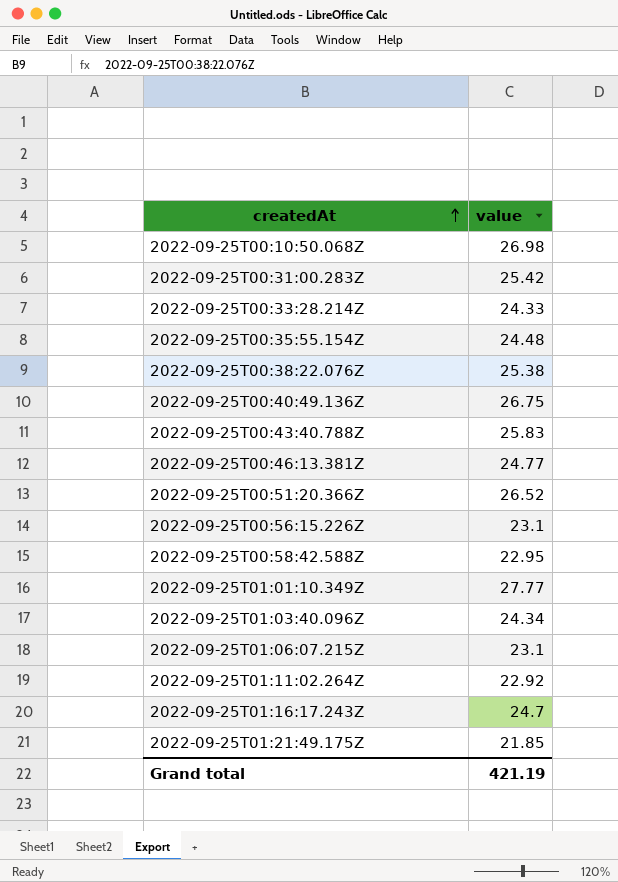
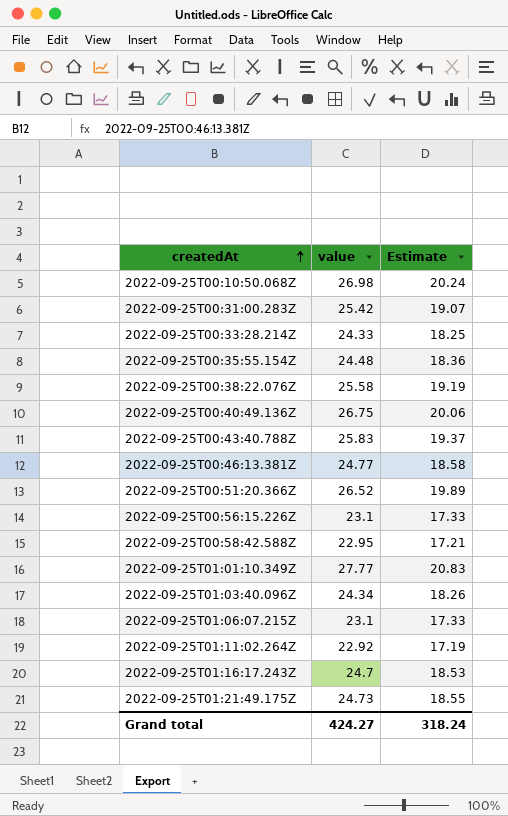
column Estimate | formula: none -> [value] * 0.75
2022-09-25T00:38:22.076Z | value: 25.38 -> 25.58
2022-09-25T01:21:49.175Z | value: 21.85 -> 24.73
Grand total | value: 421.19 -> 424.27

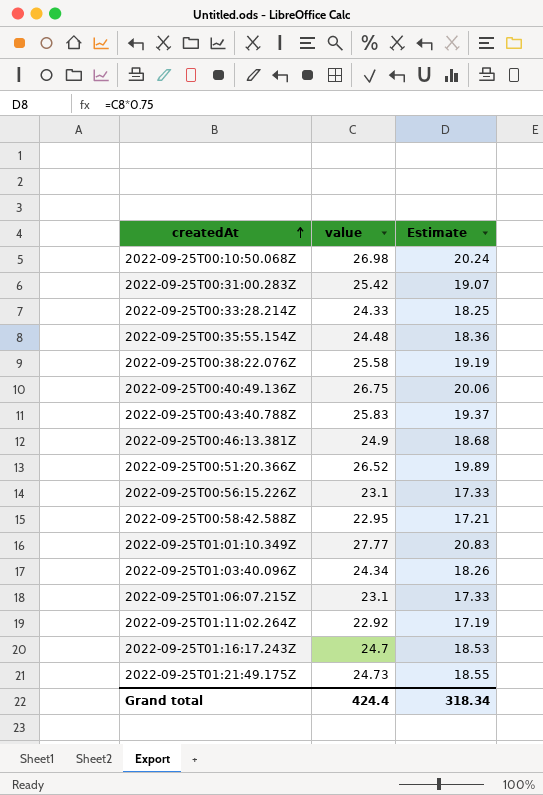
2022-09-25T00:46:13.381Z | value: 24.77 -> 24.9
2022-09-25T00:46:13.381Z | Estimate: 18.58 -> 18.68
Grand total | value: 424.27 -> 424.4
Grand total | Estimate: 318.24 -> 318.34

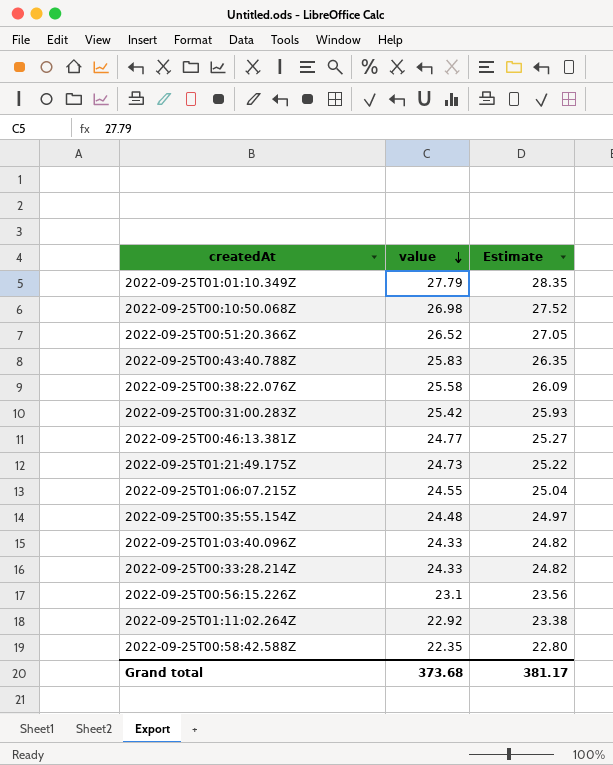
row order: createdAt ascending -> value descending
column Estimate | formula: [value] * 0.75 -> [value] * 1.02
row 2022-09-25T00:40:49.136Z: 26.75 | 20.06 -> none
row 2022-09-25T01:16:17.243Z: 24.7 | 18.53 -> none
2022-09-25T01:01:10.349Z | value: 27.77 -> 27.79
2022-09-25T00:46:13.381Z | value: 24.9 -> 24.77
2022-09-25T01:06:07.215Z | value: 23.1 -> 24.55
2022-09-25T01:03:40.096Z | value: 24.34 -> 24.33
2022-09-25T00:58:42.588Z | value: 22.95 -> 22.35
Grand total | value: 424.4 -> 373.68
Grand total | Estimate: 318.34 -> 381.17

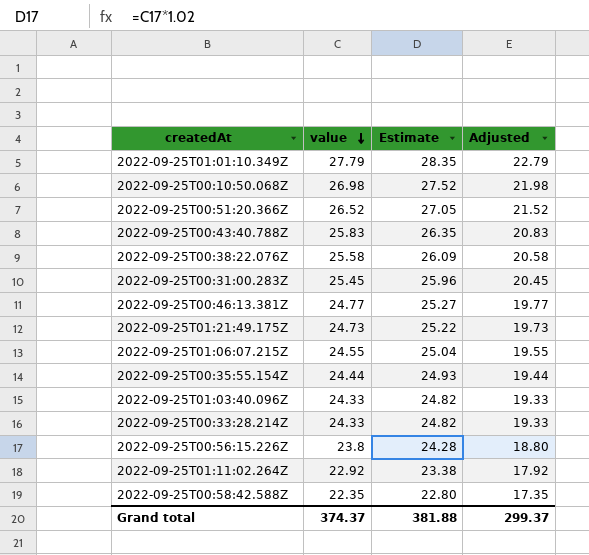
column Adjusted | formula: none -> [value] - 5
2022-09-25T00:31:00.283Z | value: 25.42 -> 25.45
2022-09-25T00:31:00.283Z | Estimate: 25.93 -> 25.96
2022-09-25T00:35:55.154Z | value: 24.48 -> 24.44
2022-09-25T00:35:55.154Z | Estimate: 24.97 -> 24.93
2022-09-25T00:56:15.226Z | value: 23.1 -> 23.8
2022-09-25T00:56:15.226Z | Estimate: 23.56 -> 24.28
Grand total | value: 373.68 -> 374.37
Grand total | Estimate: 381.17 -> 381.88

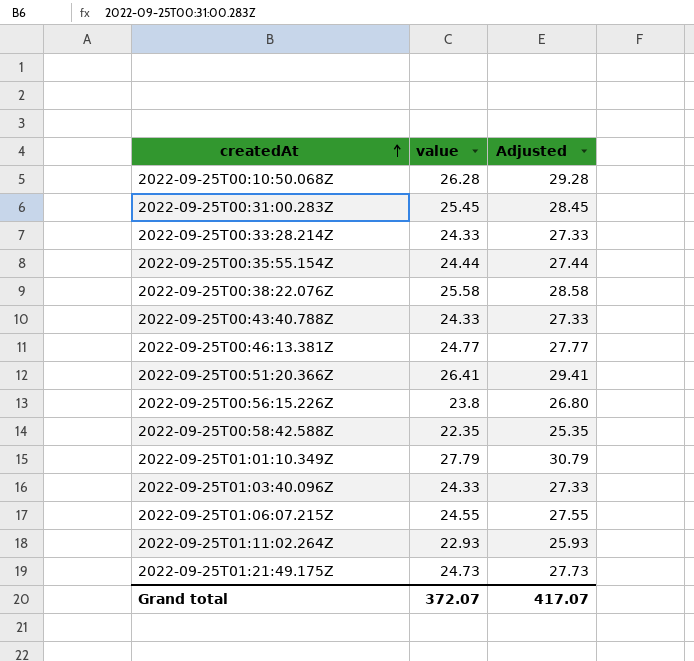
row order: value descending -> createdAt ascending
column Estimate | formula: [value] * 1.02 -> none
column Adjusted | formula: [value] - 5 -> [value] + 3
2022-09-25T00:10:50.068Z | value: 26.98 -> 26.28
2022-09-25T00:43:40.788Z | value: 25.83 -> 24.33
2022-09-25T00:51:20.366Z | value: 26.52 -> 26.41
2022-09-25T01:11:02.264Z | value: 22.92 -> 22.93
Grand total | value: 374.37 -> 372.07
Grand total | Adjusted: 299.37 -> 417.07

